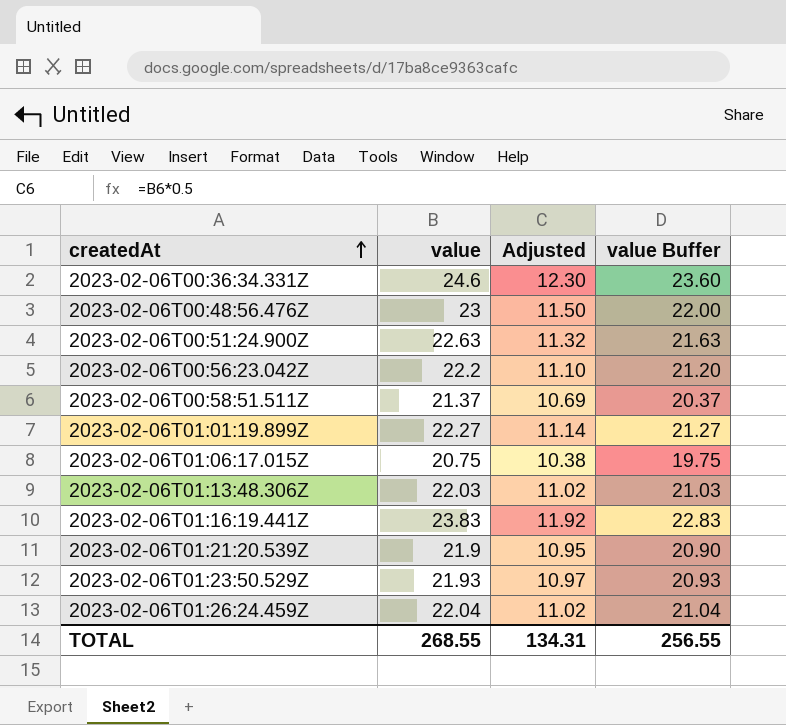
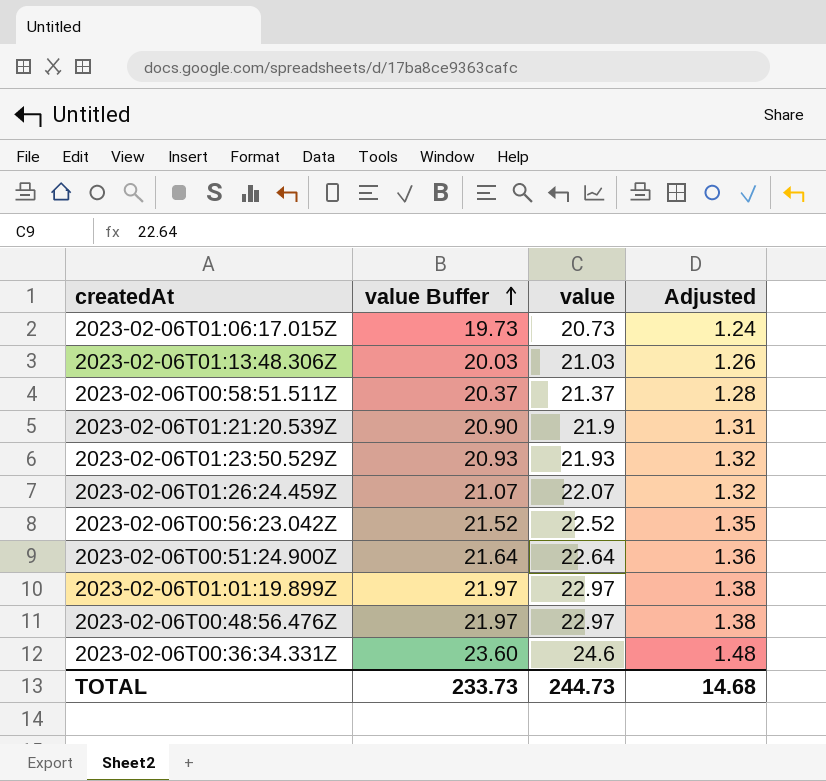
row order: createdAt ascending -> value Buffer ascending
column value Buffer | position: 4 -> 2
column Adjusted | formula: [value] * 0.5 -> [value] * 0.06
row 2023-02-06T01:16:19.441Z: 23.83 | 11.92 | 22.83 -> none
2023-02-06T01:06:17.015Z | value Buffer: 19.75 -> 19.73
2023-02-06T01:06:17.015Z | value: 20.75 -> 20.73
2023-02-06T01:13:48.306Z | value Buffer: 21.03 -> 20.03
2023-02-06T01:13:48.306Z | value: 22.03 -> 21.03
2023-02-06T01:26:24.459Z | value Buffer: 21.04 -> 21.07
2023-02-06T01:26:24.459Z | value: 22.04 -> 22.07
2023-02-06T00:56:23.042Z | value Buffer: 21.20 -> 21.52
2023-02-06T00:56:23.042Z | value: 22.2 -> 22.52
2023-02-06T00:51:24.900Z | value Buffer: 21.63 -> 21.64
2023-02-06T00:51:24.900Z | value: 22.63 -> 22.64
2023-02-06T01:01:19.899Z | value Buffer: 21.27 -> 21.97
2023-02-06T01:01:19.899Z | value: 22.27 -> 22.97
2023-02-06T00:48:56.476Z | value Buffer: 22.00 -> 21.97
2023-02-06T00:48:56.476Z | value: 23 -> 22.97
TOTAL | value Buffer: 256.55 -> 233.73
TOTAL | value: 268.55 -> 244.73
TOTAL | Adjusted: 134.31 -> 14.68

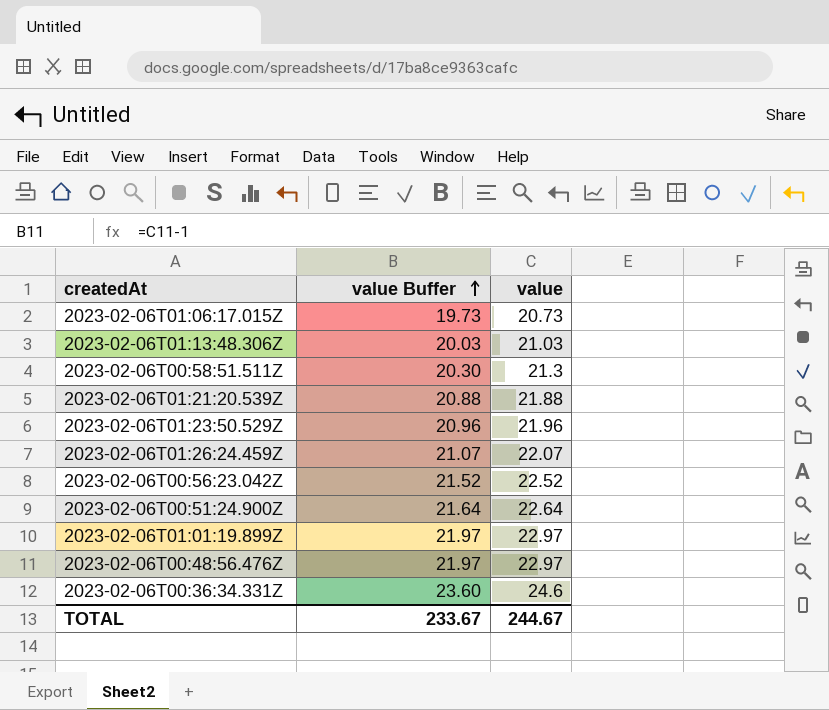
column Adjusted | formula: [value] * 0.06 -> none
2023-02-06T00:58:51.511Z | value Buffer: 20.37 -> 20.30
2023-02-06T00:58:51.511Z | value: 21.37 -> 21.3
2023-02-06T01:21:20.539Z | value Buffer: 20.90 -> 20.88
2023-02-06T01:21:20.539Z | value: 21.9 -> 21.88
2023-02-06T01:23:50.529Z | value Buffer: 20.93 -> 20.96
2023-02-06T01:23:50.529Z | value: 21.93 -> 21.96
TOTAL | value Buffer: 233.73 -> 233.67
TOTAL | value: 244.73 -> 244.67

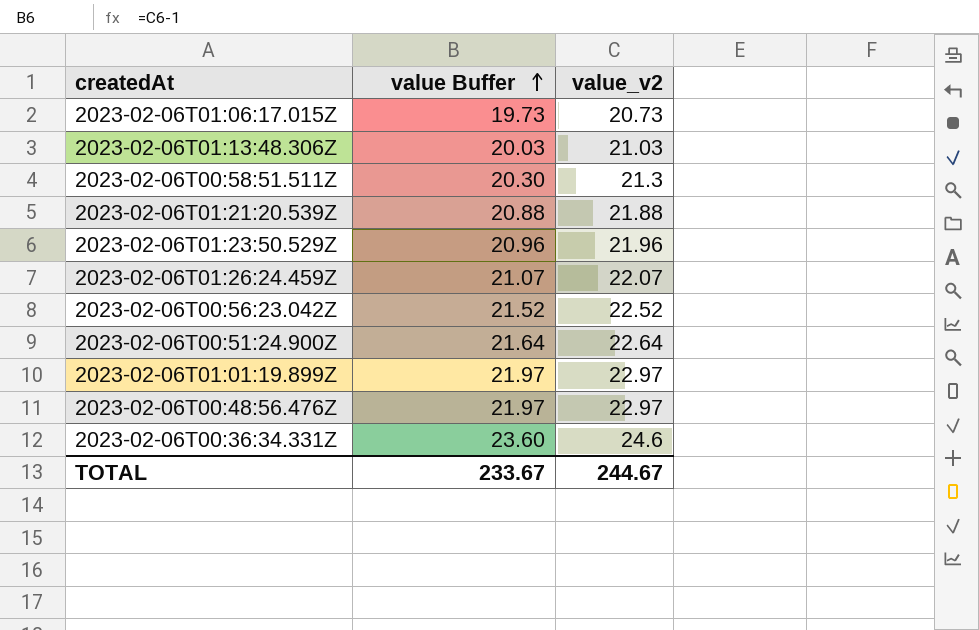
column name: value -> value_v2

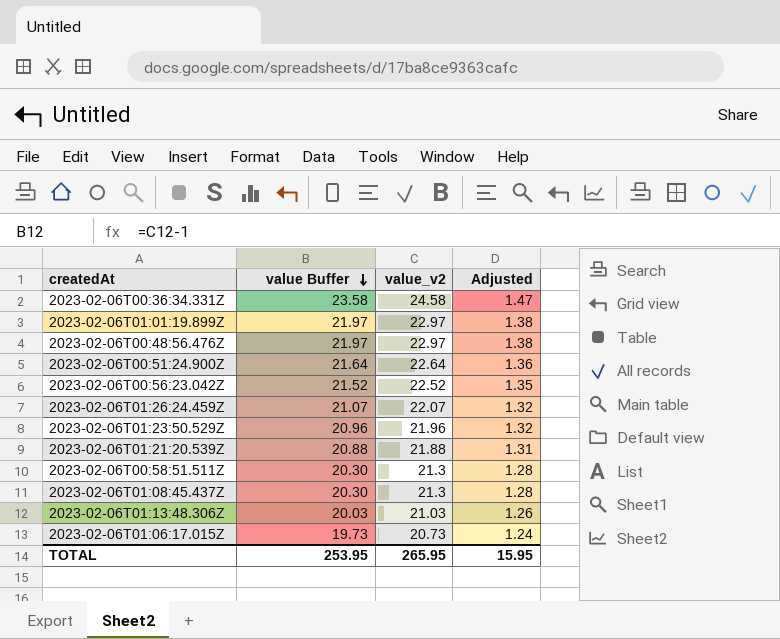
row order: value Buffer ascending -> value Buffer descending
column Adjusted | formula: none -> [value_v2] * 0.06
2023-02-06T00:36:34.331Z | value Buffer: 23.60 -> 23.58
2023-02-06T00:36:34.331Z | value_v2: 24.6 -> 24.58
row 2023-02-06T01:08:45.437Z: none -> 20.30 | 21.3 | 1.28
TOTAL | value Buffer: 233.67 -> 253.95
TOTAL | value_v2: 244.67 -> 265.95

